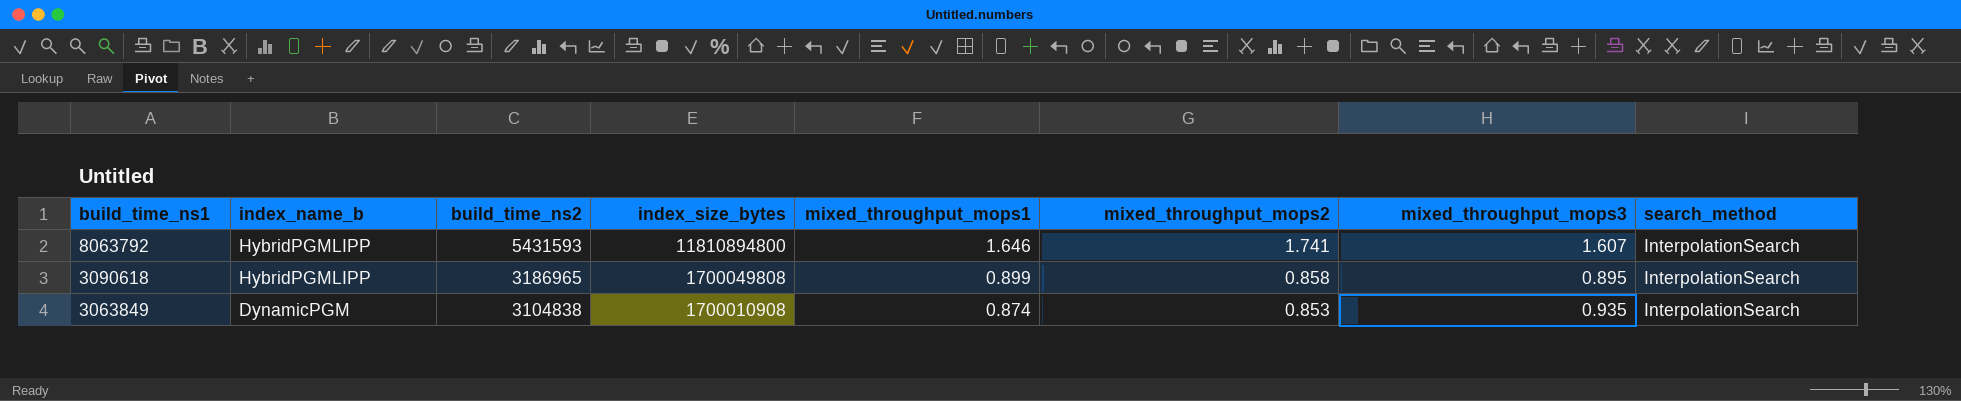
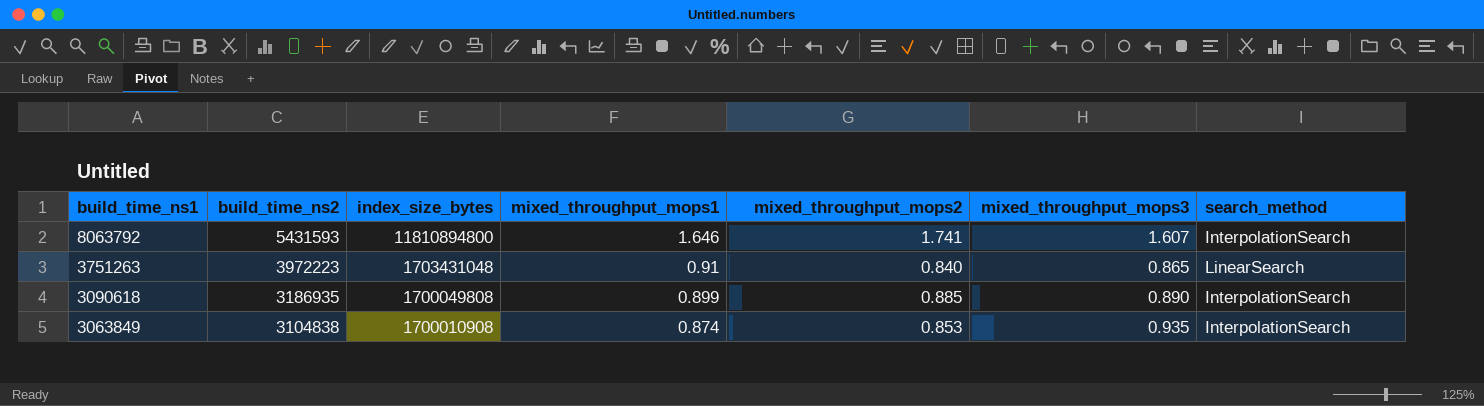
column index_name_b | position: 2 -> none
row 3751263: none -> 3972223 | 1703431048 | 0.91 | 0.840 | 0.865 | LinearSearch
3090618 | build_time_ns2: 3186965 -> 3186935
3090618 | mixed_throughput_mops2: 0.858 -> 0.885
3090618 | mixed_throughput_mops3: 0.895 -> 0.890

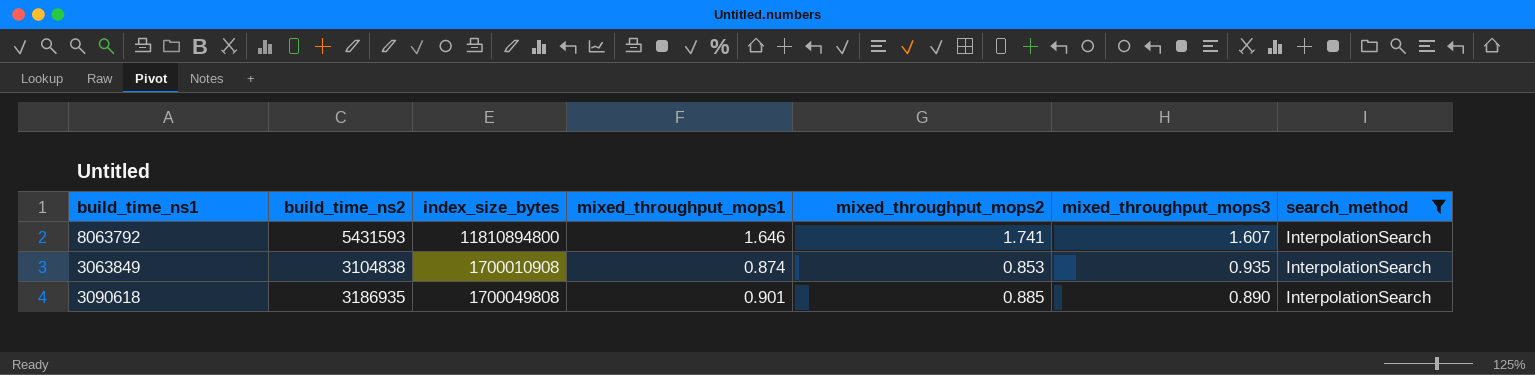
filter: none -> search_method = InterpolationSearch
row order: build_time_ns1 descending -> mixed_throughput_mops3 descending
3090618 | mixed_throughput_mops1: 0.899 -> 0.901

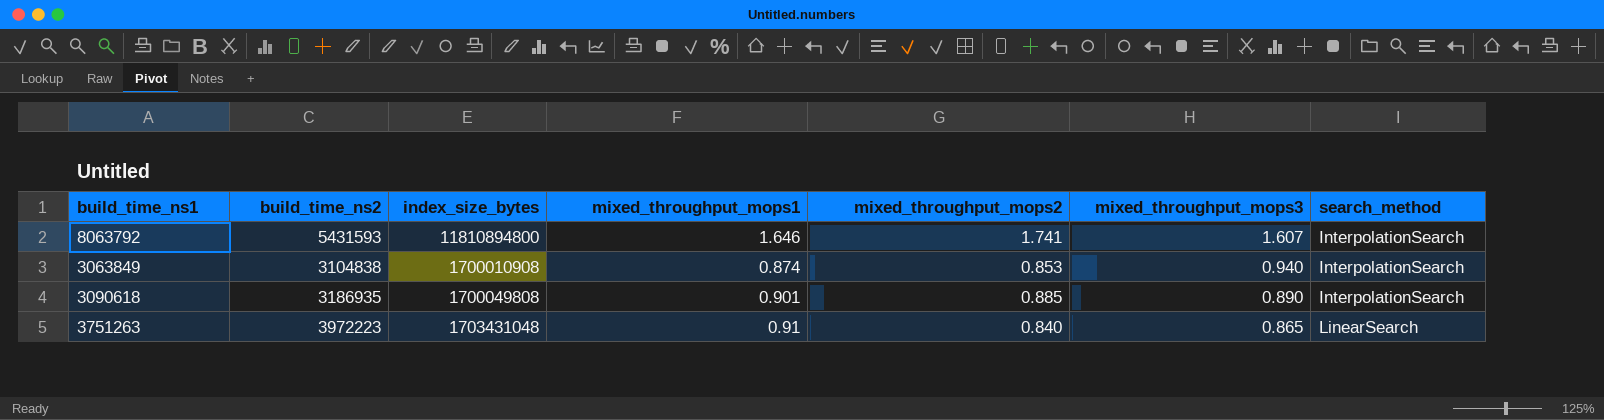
filter: search_method = InterpolationSearch -> none
3063849 | mixed_throughput_mops3: 0.935 -> 0.940

